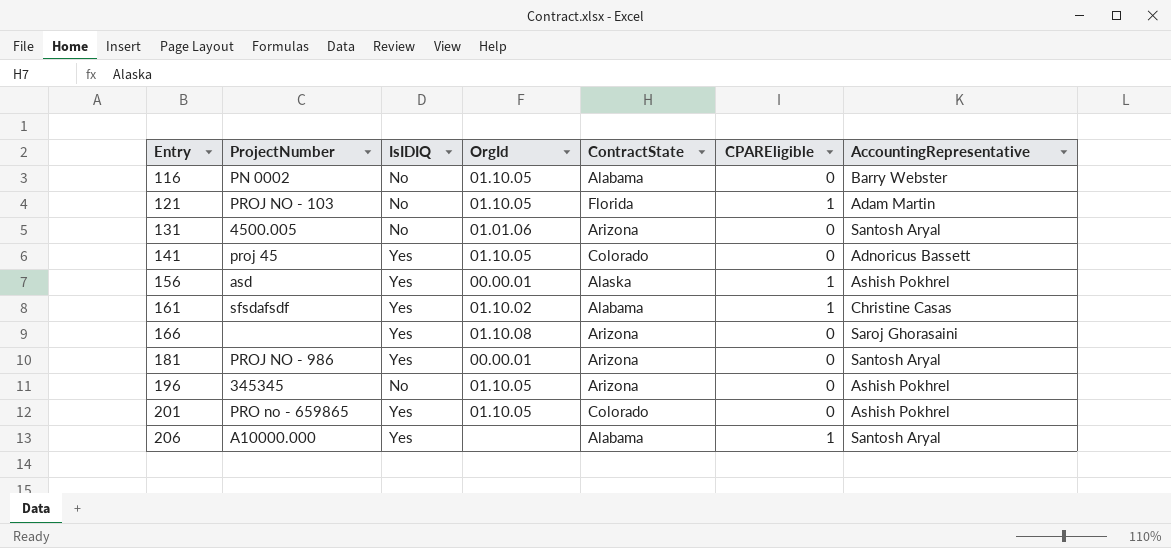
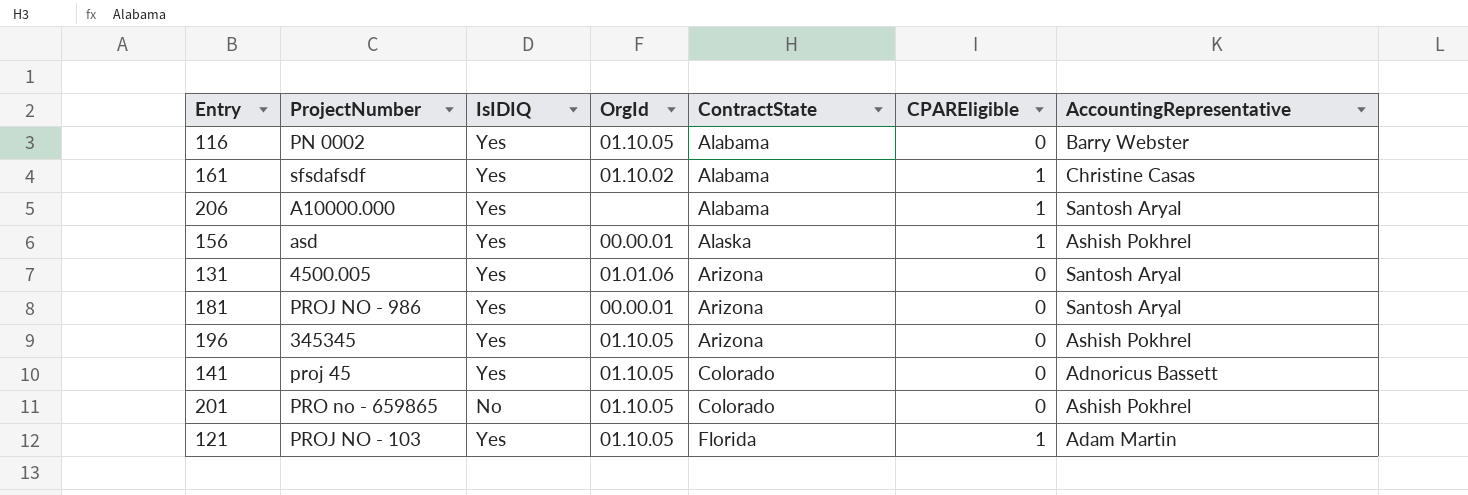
row order: Entry ascending -> ContractState ascending
row 166: none | Yes | 01.10.08 | Arizona | 0 | Saroj Ghorasaini -> none
116 | IsIDIQ: No -> Yes
131 | IsIDIQ: No -> Yes
196 | IsIDIQ: No -> Yes
201 | IsIDIQ: Yes -> No
121 | IsIDIQ: No -> Yes

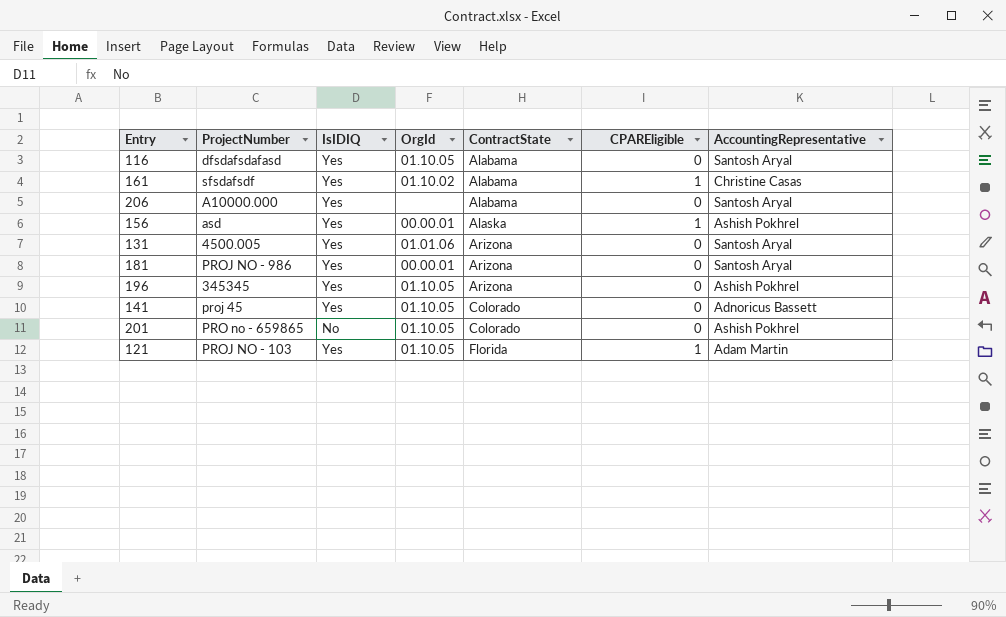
116 | ProjectNumber: PN 0002 -> dfsdafsdafasd
116 | AccountingRepresentative: Barry Webster -> Santosh Aryal
206 | CPAREligible: 1 -> 0

